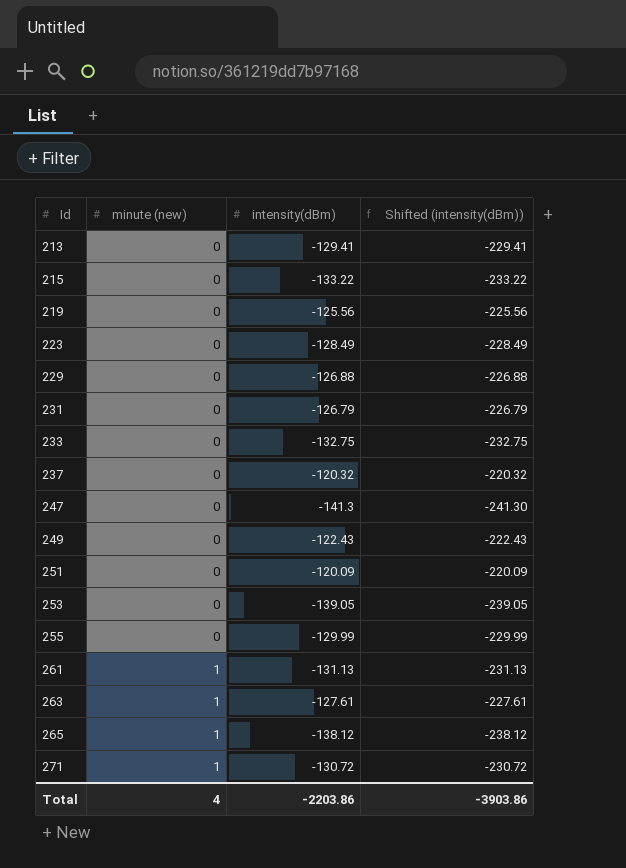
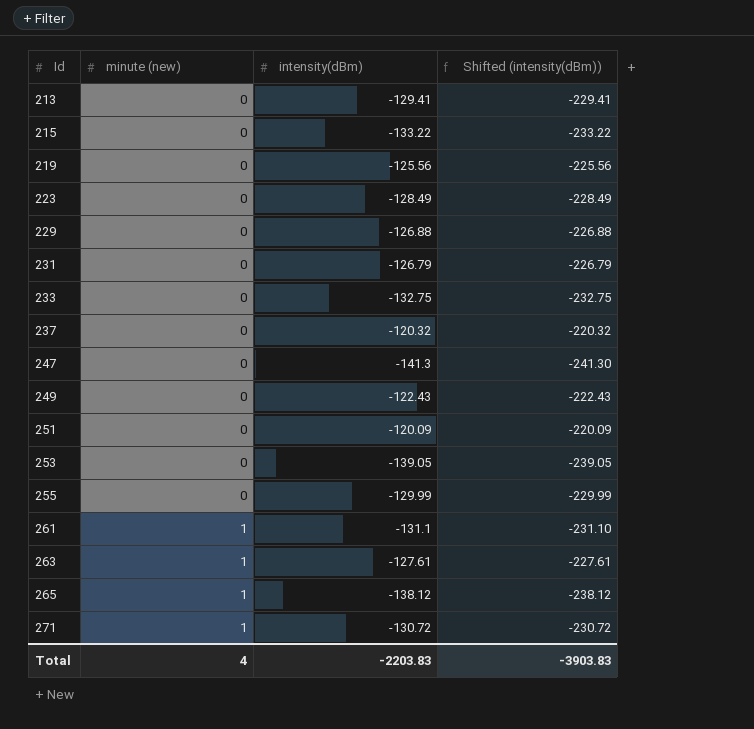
261 | intensity(dBm): -131.13 -> -131.1
261 | Shifted (intensity(dBm)): -231.13 -> -231.10
Total | intensity(dBm): -2203.86 -> -2203.83
Total | Shifted (intensity(dBm)): -3903.86 -> -3903.83

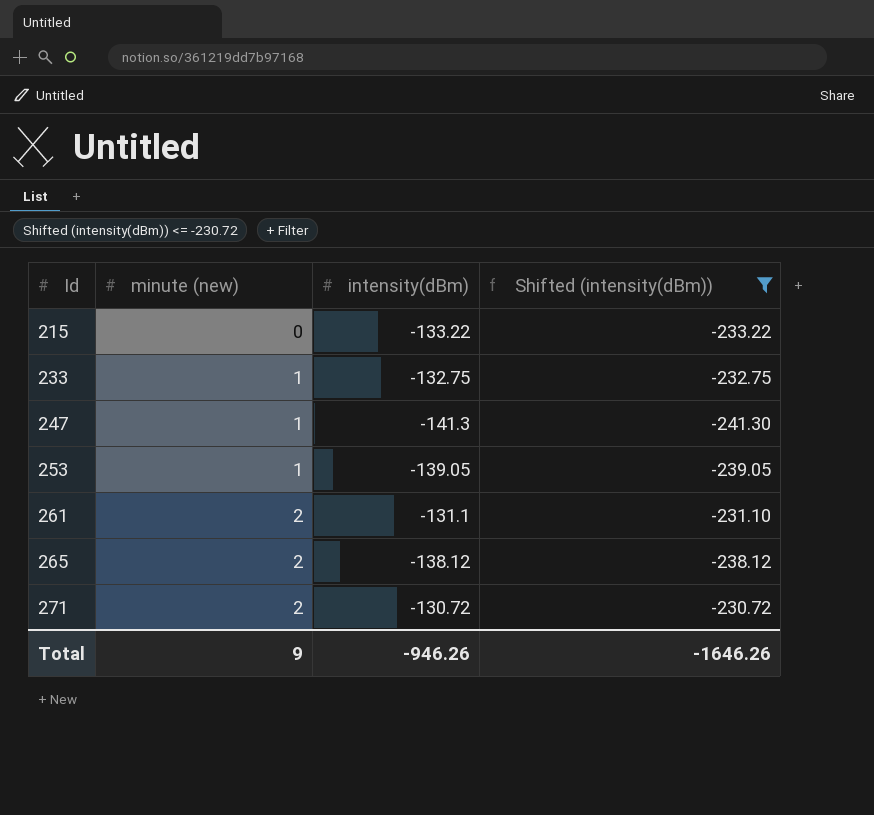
filter: none -> Shifted (intensity(dBm)) <= -230.72
233 | minute (new): 0 -> 1
247 | minute (new): 0 -> 1
253 | minute (new): 0 -> 1
261 | minute (new): 1 -> 2
265 | minute (new): 1 -> 2
271 | minute (new): 1 -> 2
Total | minute (new): 4 -> 9
Total | intensity(dBm): -2203.83 -> -946.26
Total | Shifted (intensity(dBm)): -3903.83 -> -1646.26

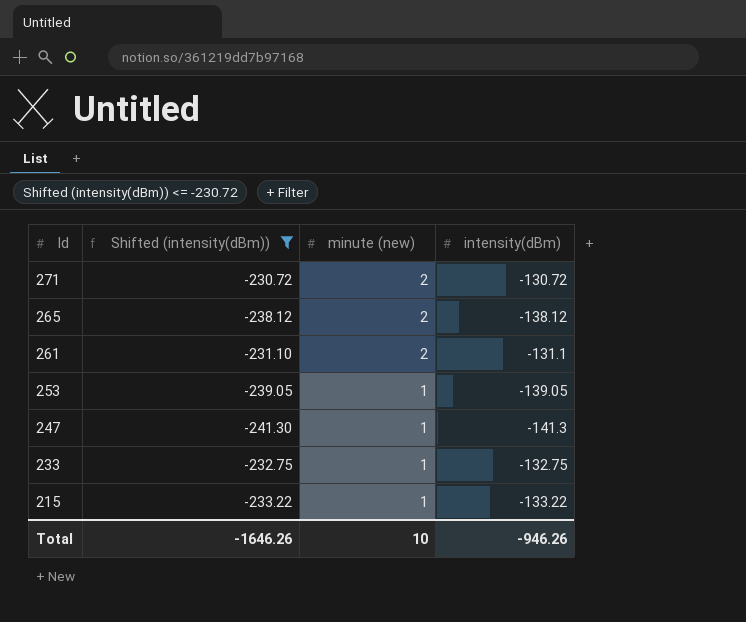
row order: Id ascending -> Id descending
column Shifted (intensity(dBm)) | position: 4 -> 2
215 | minute (new): 0 -> 1
Total | minute (new): 9 -> 10

